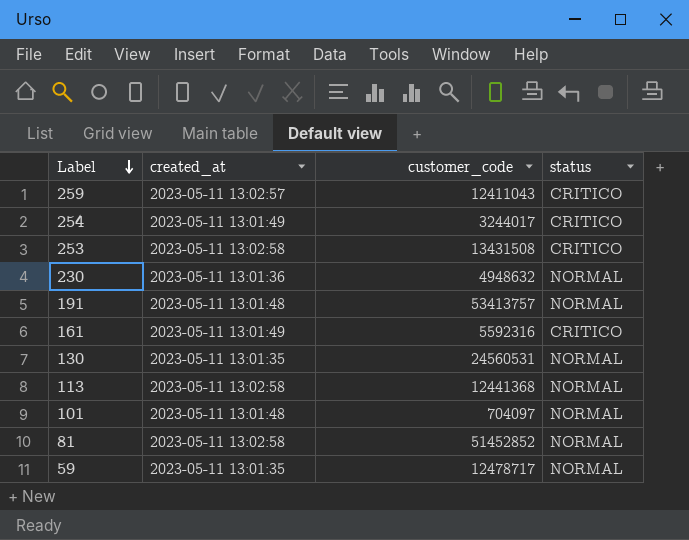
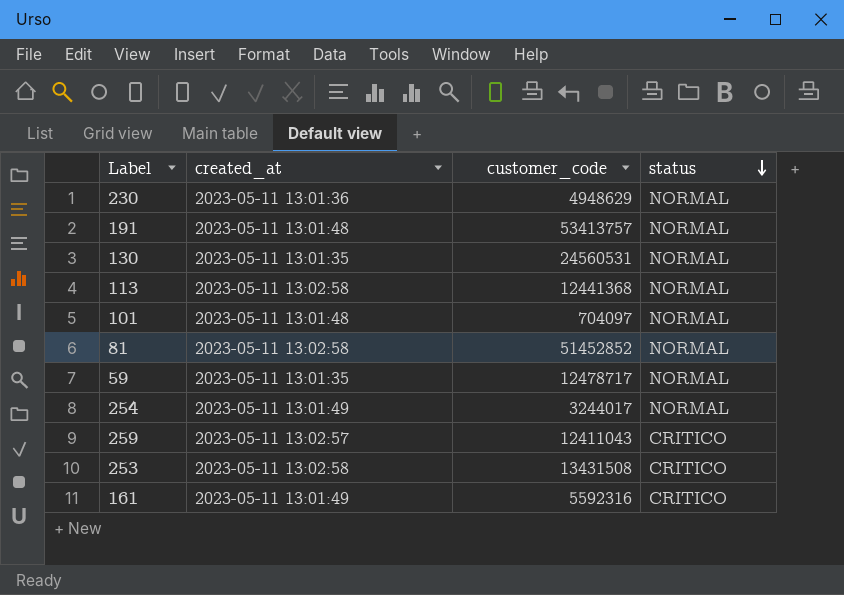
row order: Label descending -> status descending
230 | customer_code: 4948632 -> 4948629
254 | status: CRITICO -> NORMAL

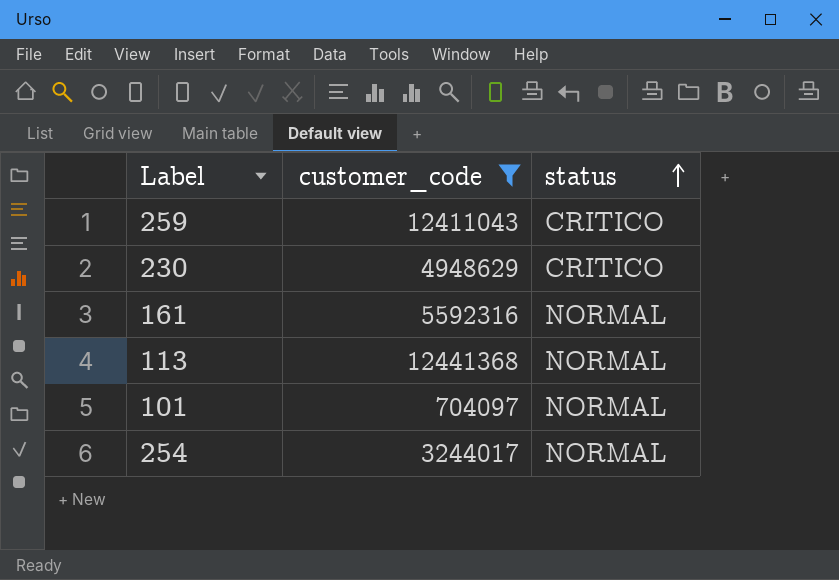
filter: none -> customer_code <= 12441368
row order: status descending -> status ascending
column created_at | position: 2 -> none
230 | status: NORMAL -> CRITICO
161 | status: CRITICO -> NORMAL

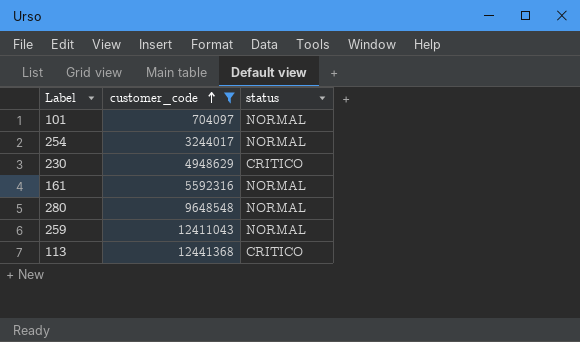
row order: status ascending -> customer_code ascending
row 280: none -> 9648548 | NORMAL
259 | status: CRITICO -> NORMAL
113 | status: NORMAL -> CRITICO

